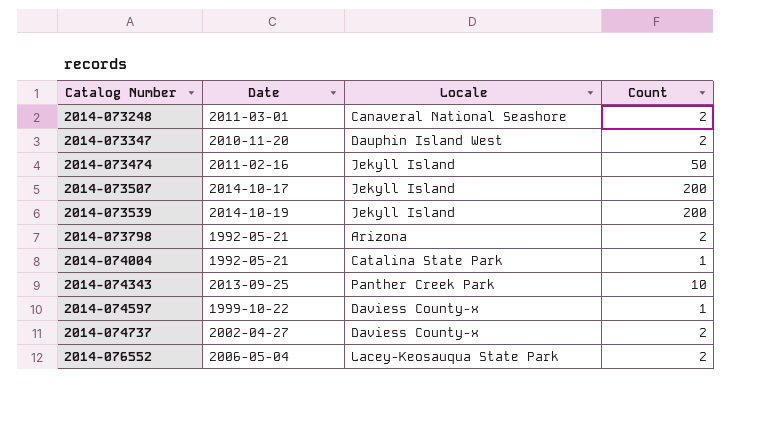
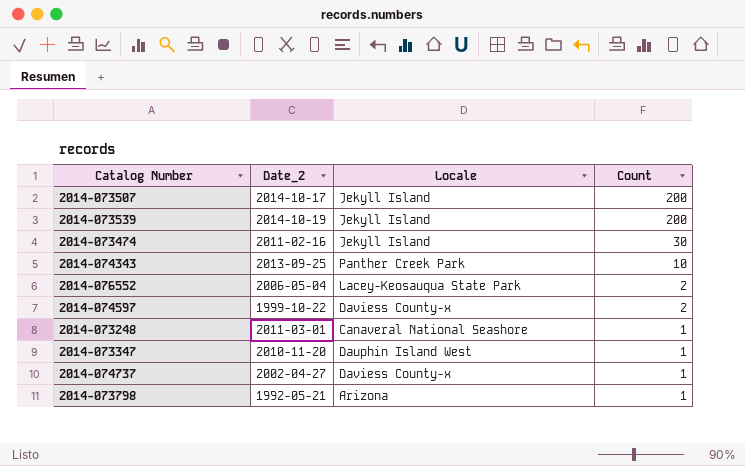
row order: Catalog Number ascending -> Count descending
column name: Date -> Date_2
row 2014-074004: 1992-05-21 | Catalina State Park | 1 -> none
2014-073474 | Count: 50 -> 30
2014-074597 | Count: 1 -> 2
2014-073248 | Count: 2 -> 1
2014-073347 | Count: 2 -> 1
2014-074737 | Count: 2 -> 1
2014-073798 | Count: 2 -> 1

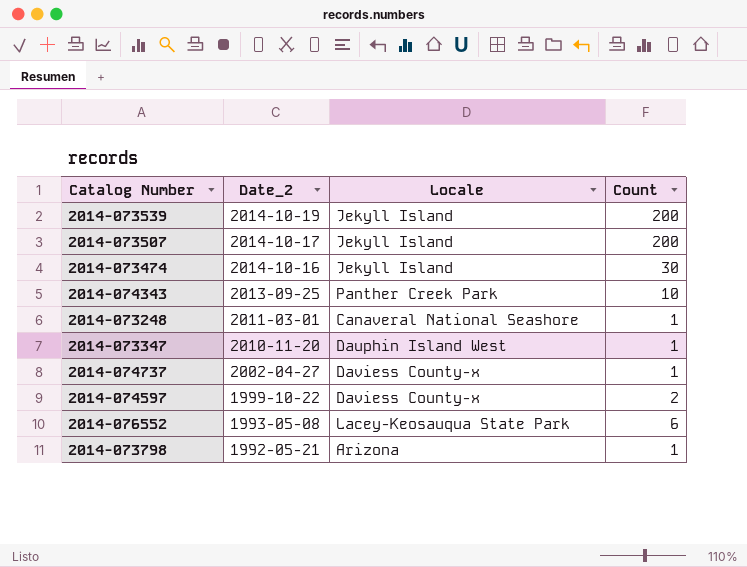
row order: Count descending -> Date_2 descending
2014-073474 | Date_2: 2011-02-16 -> 2014-10-16
2014-076552 | Date_2: 2006-05-04 -> 1993-05-08
2014-076552 | Count: 2 -> 6

